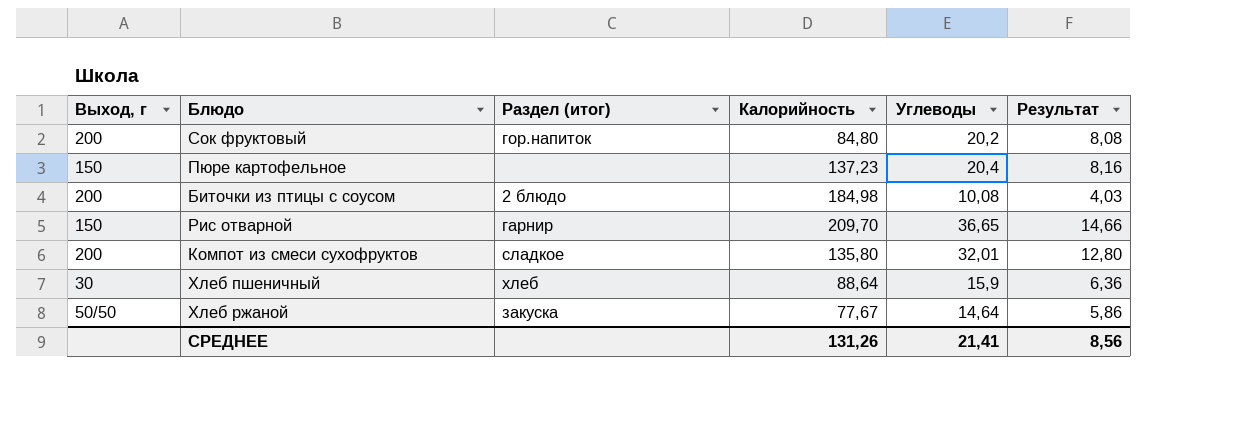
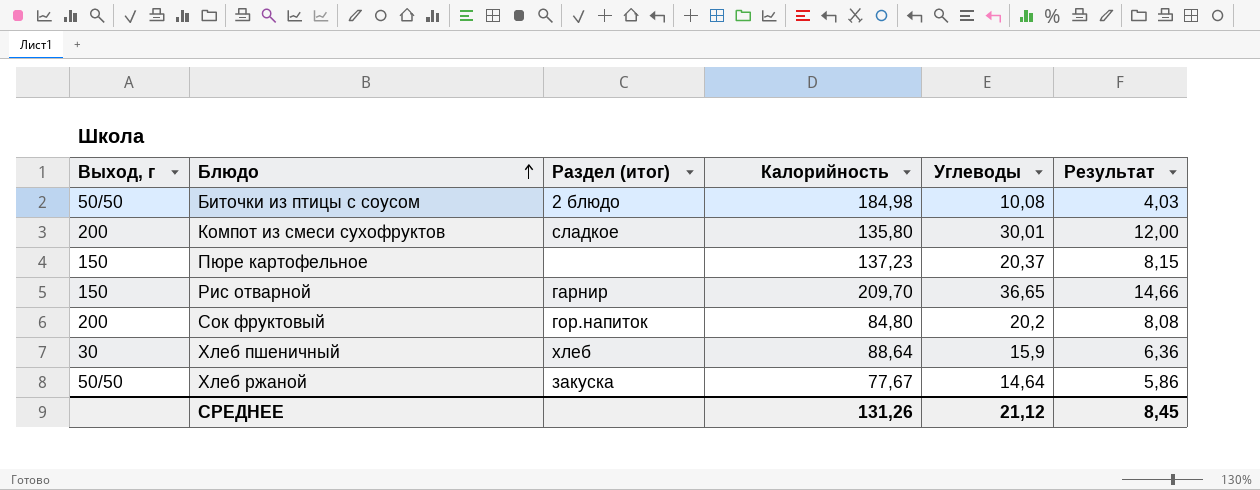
row order: none -> Блюдо ascending
Биточки из птицы с соусом | Выход, г: 200 -> 50/50
Компот из смеси сухофруктов | Углеводы: 32,01 -> 30,01
Компот из смеси сухофруктов | Результат: 12,80 -> 12,00
Пюре картофельное | Углеводы: 20,4 -> 20,37
Пюре картофельное | Результат: 8,16 -> 8,15
СРЕДНЕЕ | Углеводы: 21,41 -> 21,12
СРЕДНЕЕ | Результат: 8,56 -> 8,45

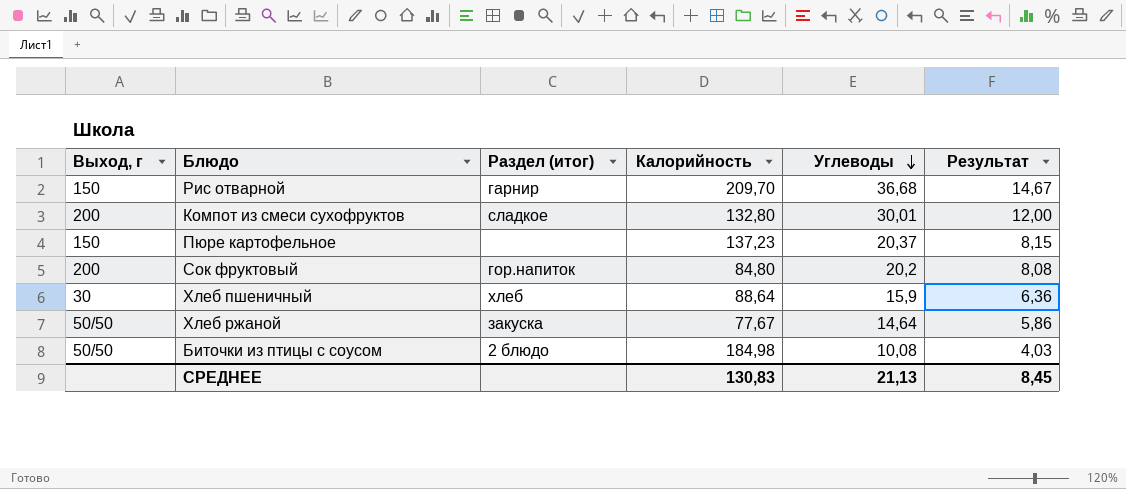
row order: Блюдо ascending -> Углеводы descending
Рис отварной | Углеводы: 36,65 -> 36,68
Рис отварной | Результат: 14,66 -> 14,67
Компот из смеси сухофруктов | Калорийность: 135,80 -> 132,80
СРЕДНЕЕ | Калорийность: 131,26 -> 130,83
СРЕДНЕЕ | Углеводы: 21,12 -> 21,13

